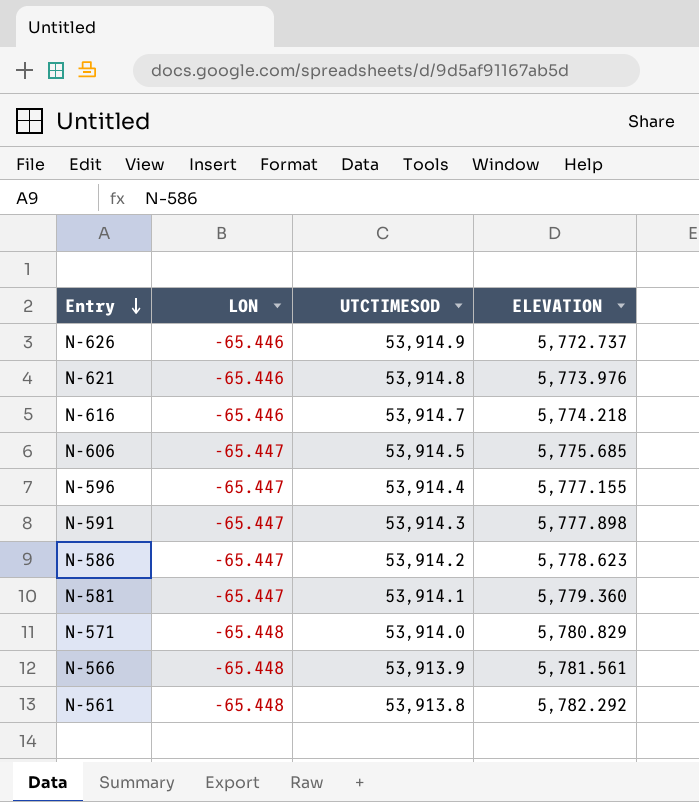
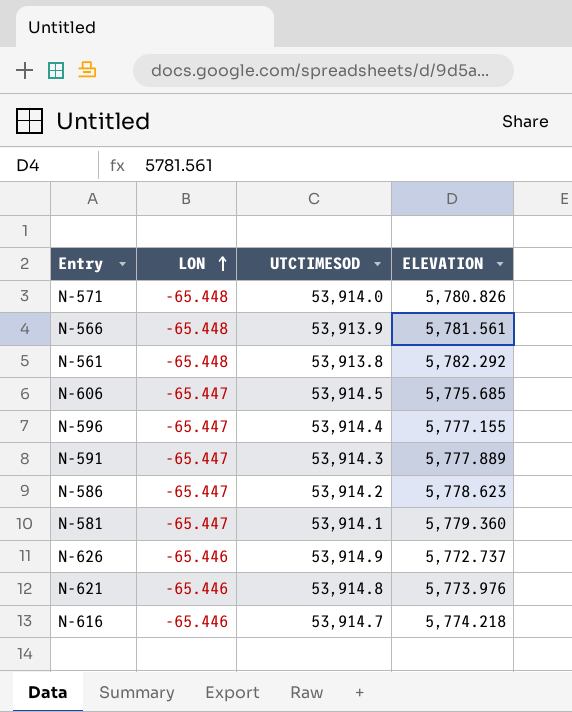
row order: Entry descending -> LON ascending
N-571 | ELEVATION: 5,780.829 -> 5,780.826
N-591 | ELEVATION: 5,777.898 -> 5,777.889

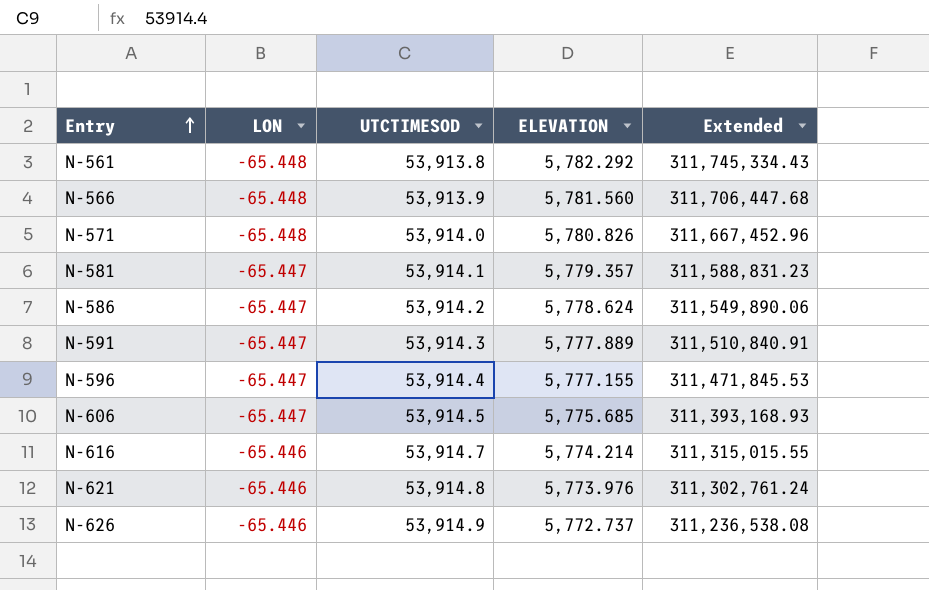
row order: LON ascending -> Entry ascending
column Extended | formula: none -> [UTCTIMESOD] * [ELEVATION]
N-566 | ELEVATION: 5,781.561 -> 5,781.560
N-581 | ELEVATION: 5,779.360 -> 5,779.357
N-586 | ELEVATION: 5,778.623 -> 5,778.624
N-616 | ELEVATION: 5,774.218 -> 5,774.214

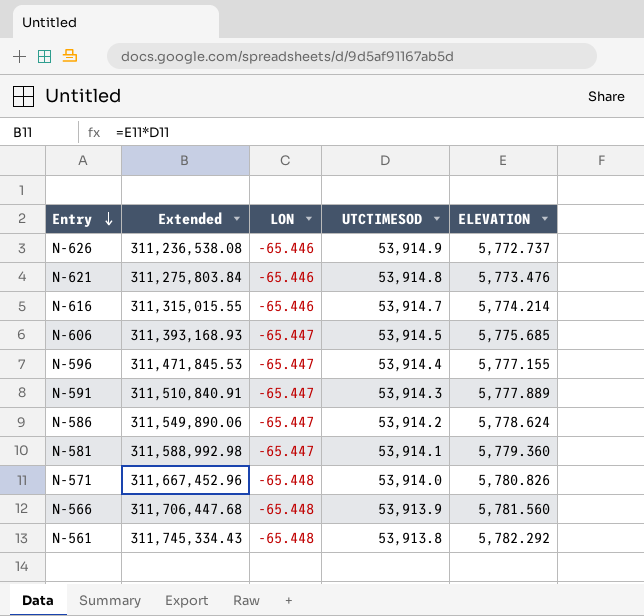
row order: Entry ascending -> Entry descending
column Extended | position: 5 -> 2
N-621 | Extended: 311,302,761.24 -> 311,275,803.84
N-621 | ELEVATION: 5,773.976 -> 5,773.476
N-581 | Extended: 311,588,831.23 -> 311,588,992.98
N-581 | ELEVATION: 5,779.357 -> 5,779.360

